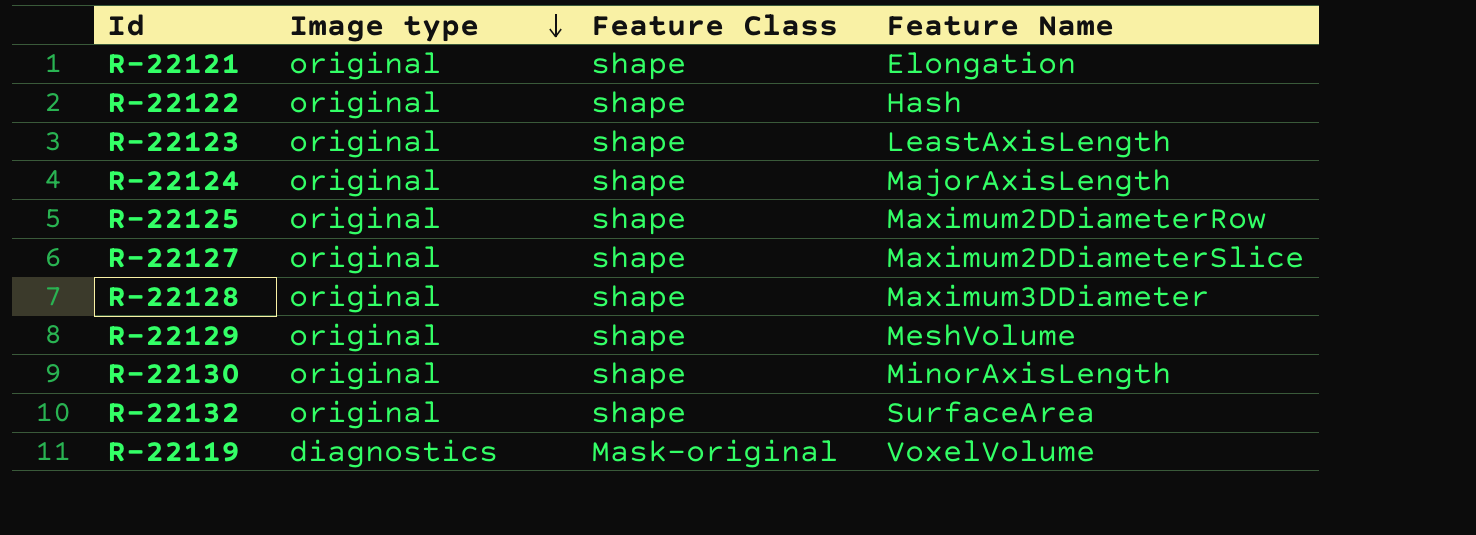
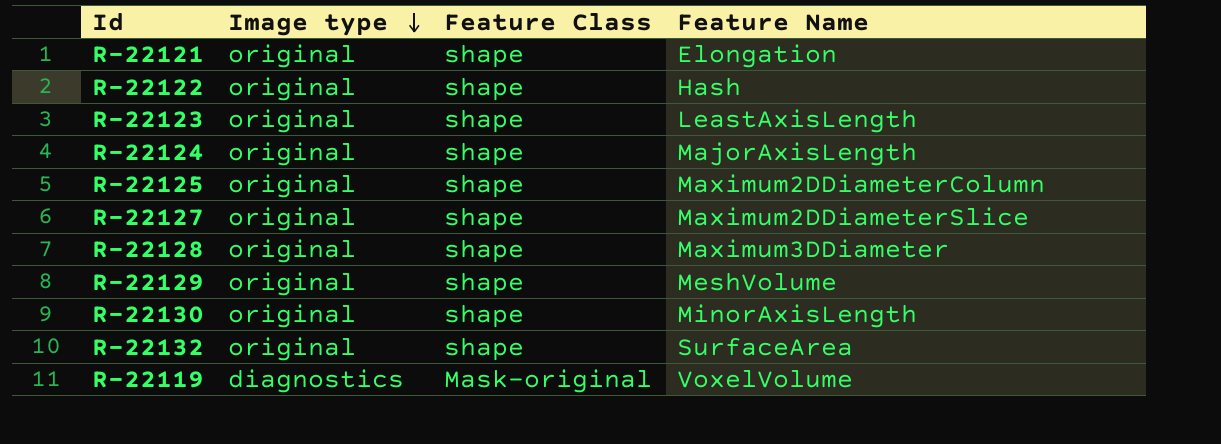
R-22125 | Feature Name: Maximum2DDiameterRow -> Maximum2DDiameterColumn

